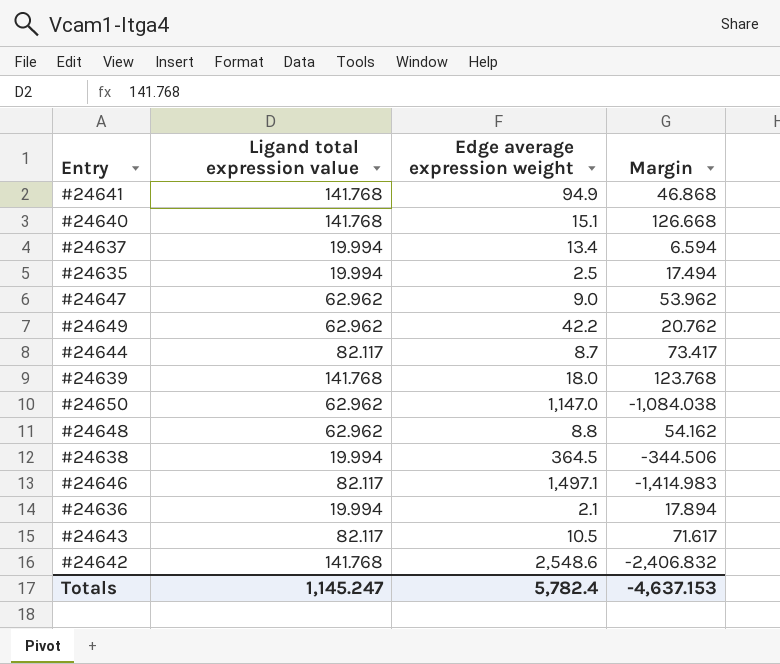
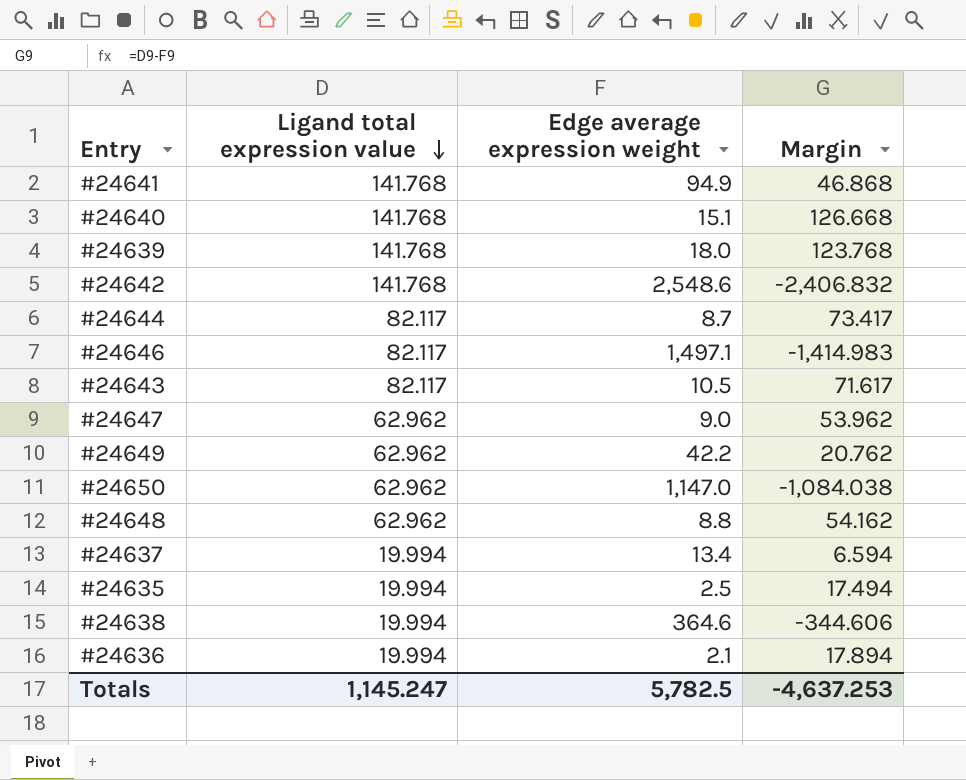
row order: none -> Ligand total expression value descending
#24638 | Edge average expression weight: 364.5 -> 364.6
#24638 | Margin: -344.506 -> -344.606
Totals | Edge average expression weight: 5,782.4 -> 5,782.5
Totals | Margin: -4,637.153 -> -4,637.253

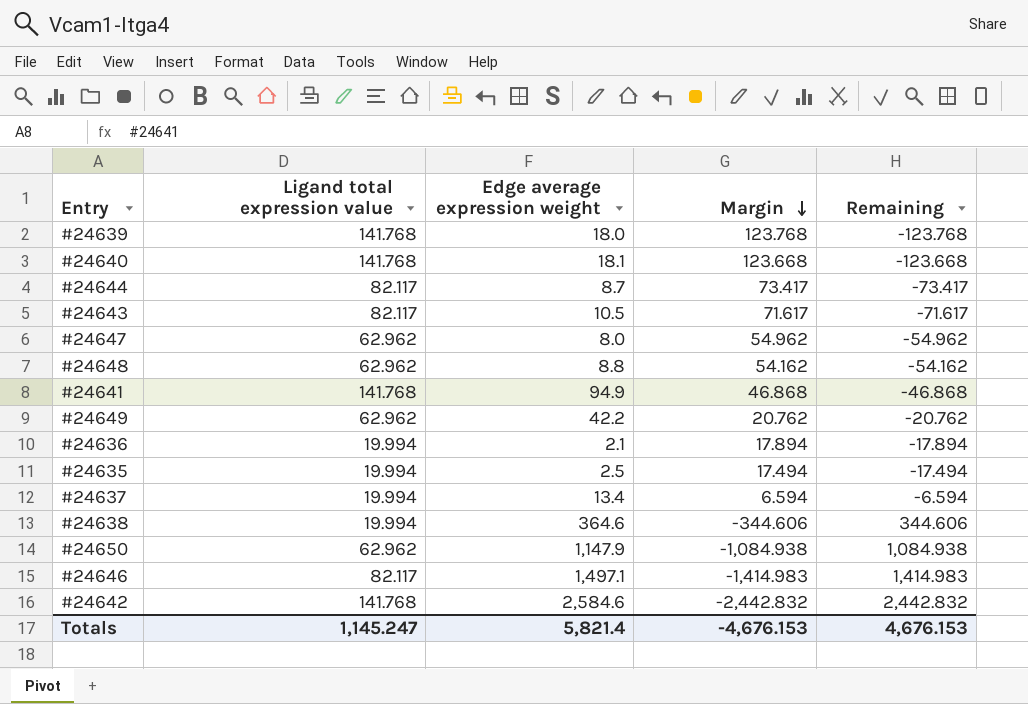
row order: Ligand total expression value descending -> Margin descending
column Remaining | formula: none -> [Edge average expression weight] - [Ligand total expression value]
#24640 | Edge average expression weight: 15.1 -> 18.1
#24640 | Margin: 126.668 -> 123.668
#24647 | Edge average expression weight: 9.0 -> 8.0
#24647 | Margin: 53.962 -> 54.962
#24650 | Edge average expression weight: 1,147.0 -> 1,147.9
#24650 | Margin: -1,084.038 -> -1,084.938
#24642 | Edge average expression weight: 2,548.6 -> 2,584.6
#24642 | Margin: -2,406.832 -> -2,442.832
Totals | Edge average expression weight: 5,782.5 -> 5,821.4
Totals | Margin: -4,637.253 -> -4,676.153

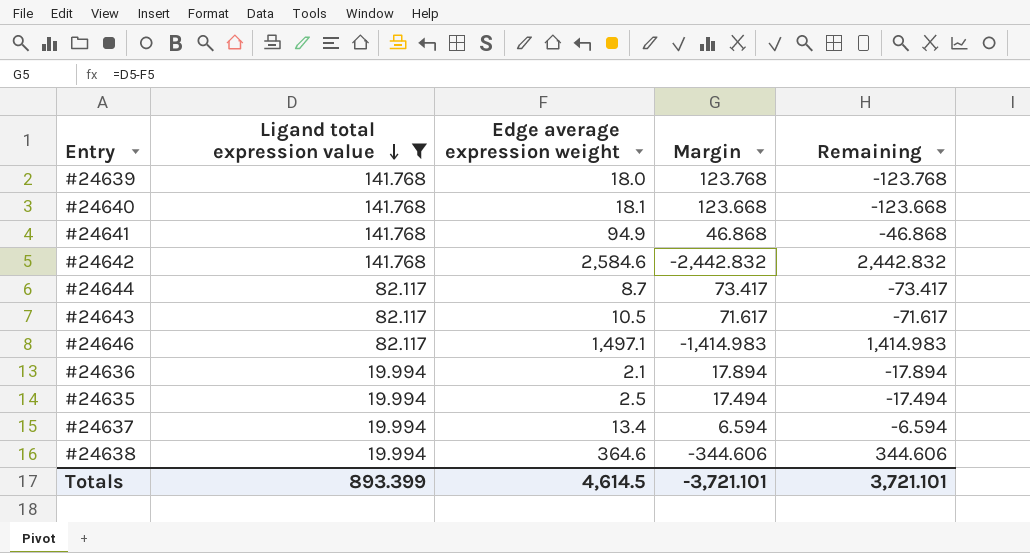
filter: none -> Ligand total expression value != 62.962
row order: Margin descending -> Ligand total expression value descending
Totals | Ligand total expression value: 1,145.247 -> 893.399
Totals | Edge average expression weight: 5,821.4 -> 4,614.5
Totals | Margin: -4,676.153 -> -3,721.101
Totals | Remaining: 4,676.153 -> 3,721.101

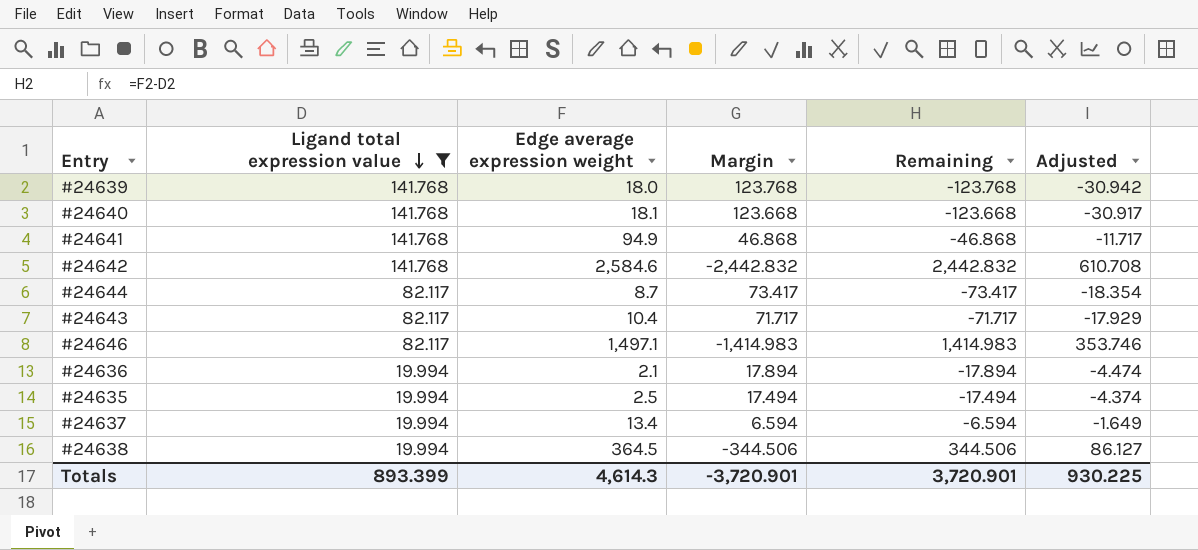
column Adjusted | formula: none -> [Remaining] * 0.25
#24643 | Edge average expression weight: 10.5 -> 10.4
#24643 | Margin: 71.617 -> 71.717
#24643 | Remaining: -71.617 -> -71.717
#24638 | Edge average expression weight: 364.6 -> 364.5
#24638 | Margin: -344.606 -> -344.506
#24638 | Remaining: 344.606 -> 344.506
Totals | Edge average expression weight: 4,614.5 -> 4,614.3
Totals | Margin: -3,721.101 -> -3,720.901
Totals | Remaining: 3,721.101 -> 3,720.901

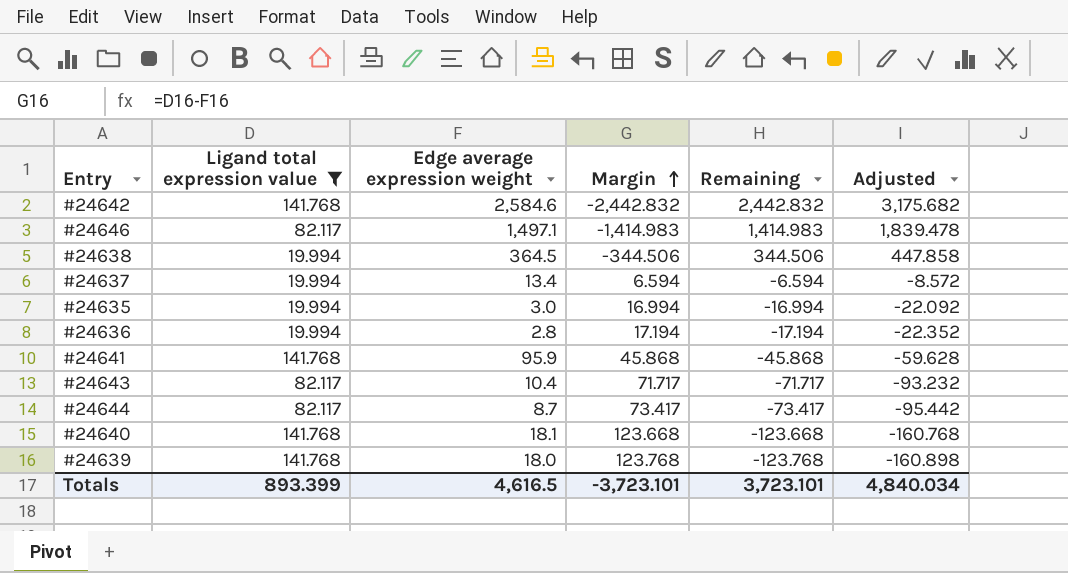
row order: Ligand total expression value descending -> Margin ascending
column Adjusted | formula: [Remaining] * 0.25 -> [Remaining] * 1.3
#24635 | Edge average expression weight: 2.5 -> 3.0
#24635 | Margin: 17.494 -> 16.994
#24635 | Remaining: -17.494 -> -16.994
#24636 | Edge average expression weight: 2.1 -> 2.8
#24636 | Margin: 17.894 -> 17.194
#24636 | Remaining: -17.894 -> -17.194
#24641 | Edge average expression weight: 94.9 -> 95.9
#24641 | Margin: 46.868 -> 45.868
#24641 | Remaining: -46.868 -> -45.868
Totals | Edge average expression weight: 4,614.3 -> 4,616.5
Totals | Margin: -3,720.901 -> -3,723.101
Totals | Remaining: 3,720.901 -> 3,723.101
Totals | Adjusted: 930.225 -> 4,840.034

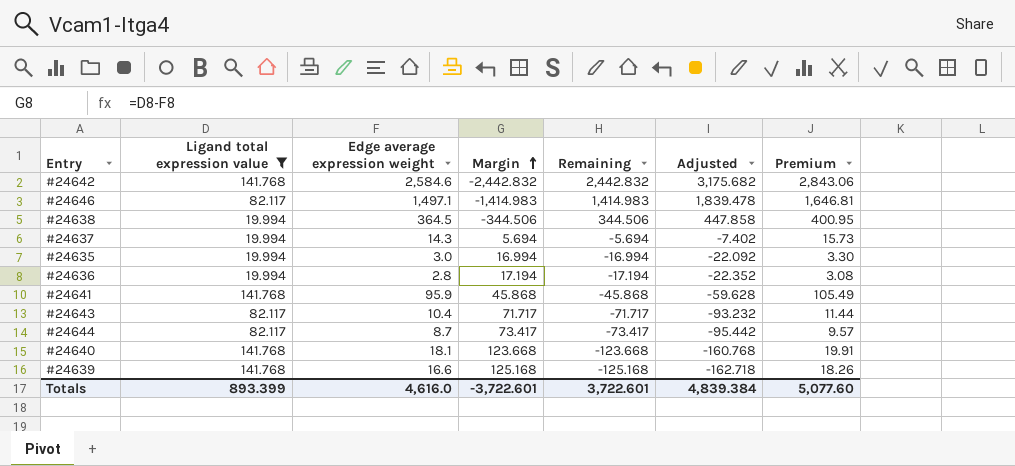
column Premium | formula: none -> [Edge average expression weight] * 1.1
#24637 | Edge average expression weight: 13.4 -> 14.3
#24637 | Margin: 6.594 -> 5.694
#24637 | Remaining: -6.594 -> -5.694
#24637 | Adjusted: -8.572 -> -7.402
#24639 | Edge average expression weight: 18.0 -> 16.6
#24639 | Margin: 123.768 -> 125.168
#24639 | Remaining: -123.768 -> -125.168
#24639 | Adjusted: -160.898 -> -162.718
Totals | Edge average expression weight: 4,616.5 -> 4,616.0
Totals | Margin: -3,723.101 -> -3,722.601
Totals | Remaining: 3,723.101 -> 3,722.601
Totals | Adjusted: 4,840.034 -> 4,839.384

